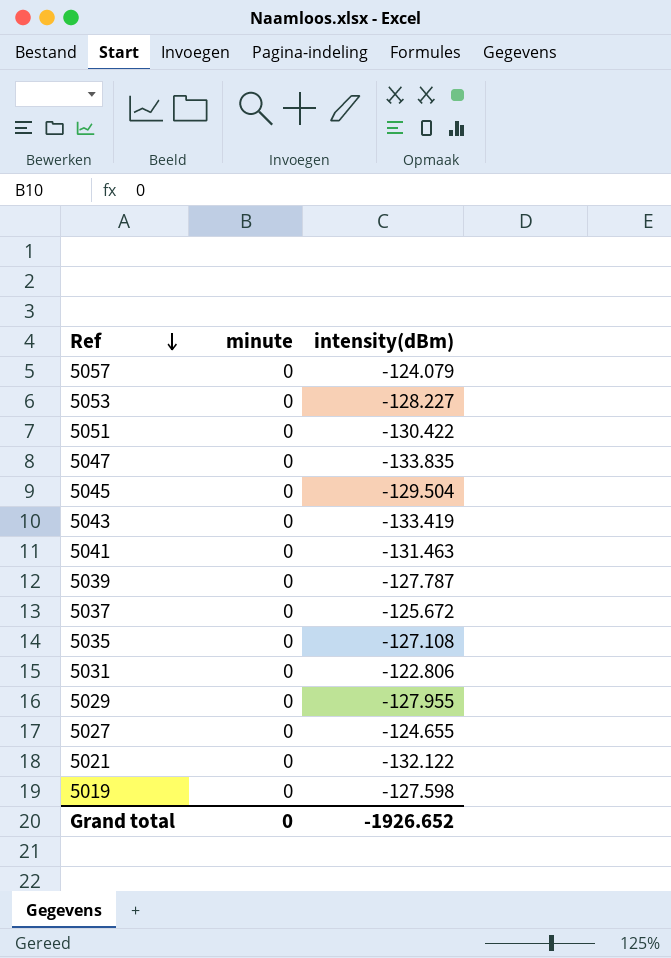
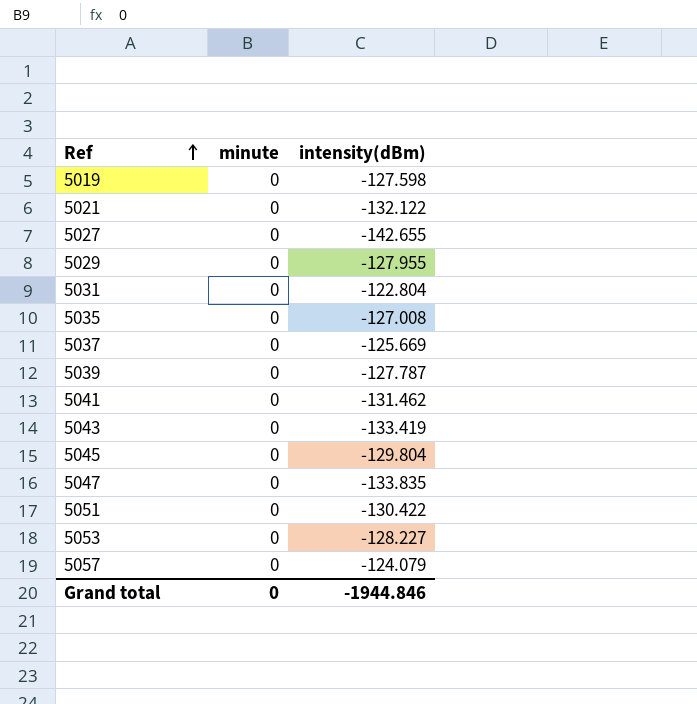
row order: Ref descending -> Ref ascending
5027 | intensity(dBm): -124.655 -> -142.655
5031 | intensity(dBm): -122.806 -> -122.804
5035 | intensity(dBm): -127.108 -> -127.008
5037 | intensity(dBm): -125.672 -> -125.669
5041 | intensity(dBm): -131.463 -> -131.462
5045 | intensity(dBm): -129.504 -> -129.804
Grand total | intensity(dBm): -1926.652 -> -1944.846

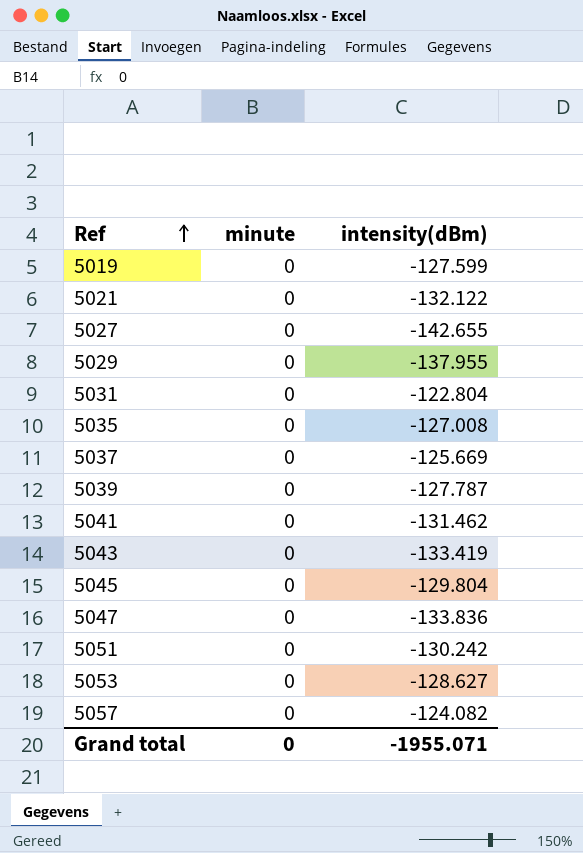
5019 | intensity(dBm): -127.598 -> -127.599
5029 | intensity(dBm): -127.955 -> -137.955
5047 | intensity(dBm): -133.835 -> -133.836
5051 | intensity(dBm): -130.422 -> -130.242
5053 | intensity(dBm): -128.227 -> -128.627
5057 | intensity(dBm): -124.079 -> -124.082
Grand total | intensity(dBm): -1944.846 -> -1955.071

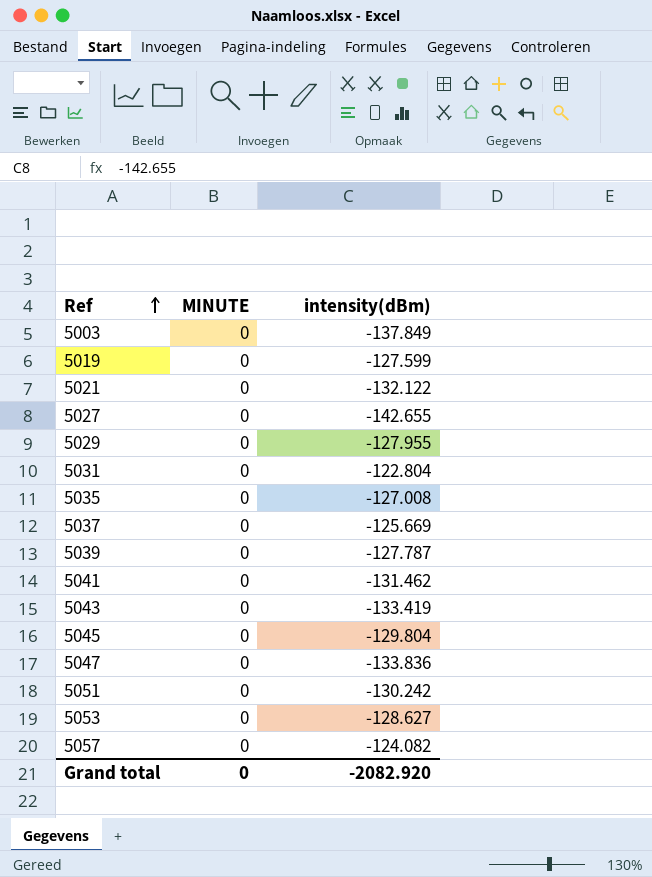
column name: minute -> MINUTE
row 5003: none -> 0 | -137.849
5029 | intensity(dBm): -137.955 -> -127.955
Grand total | intensity(dBm): -1955.071 -> -2082.920

